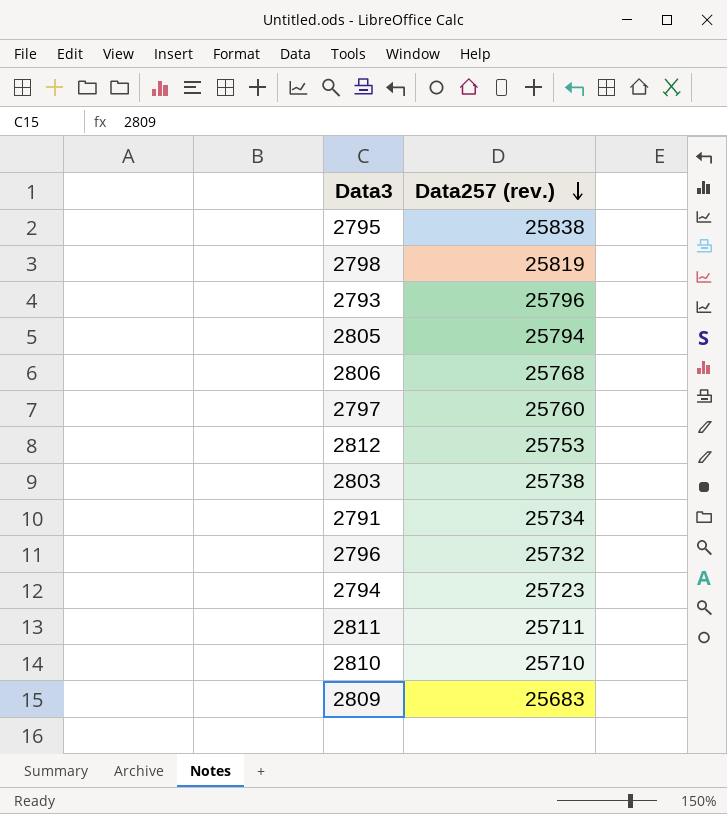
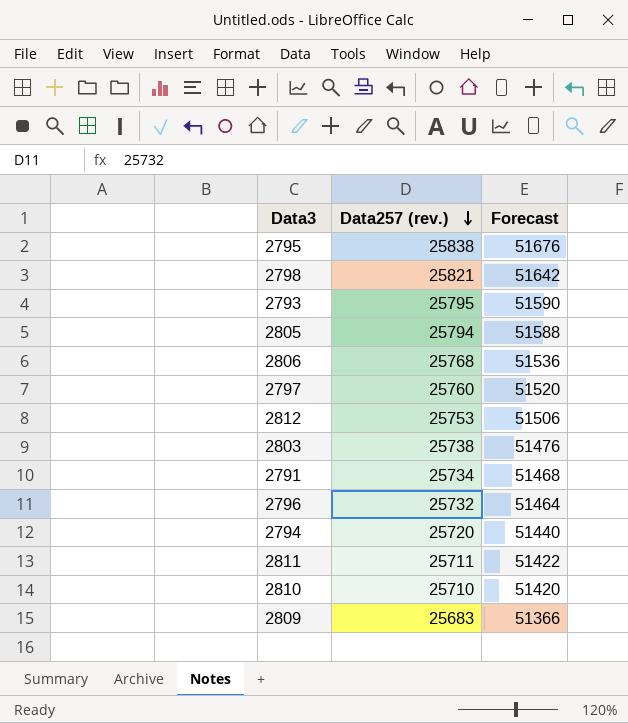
column Forecast | formula: none -> [Data257 (rev.)] * 2
2798 | Data257 (rev.): 25819 -> 25821
2793 | Data257 (rev.): 25796 -> 25795
2794 | Data257 (rev.): 25723 -> 25720

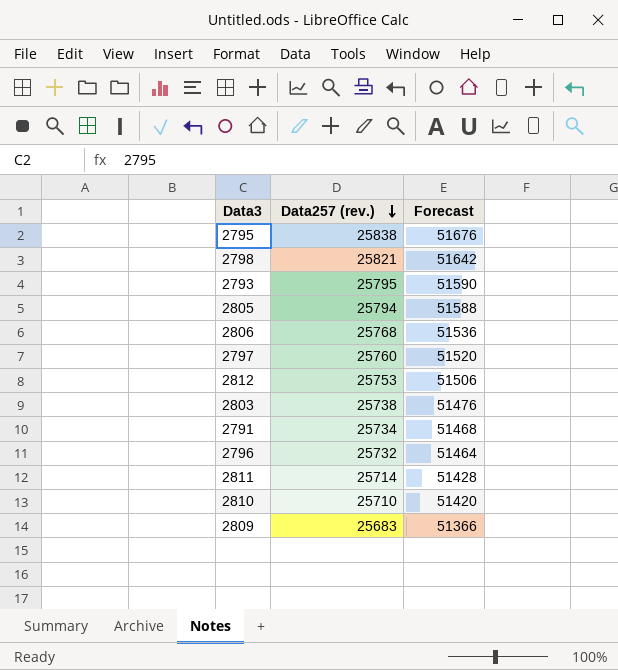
row 2794: 25720 | 51440 -> none
2811 | Data257 (rev.): 25711 -> 25714
2811 | Forecast: 51422 -> 51428

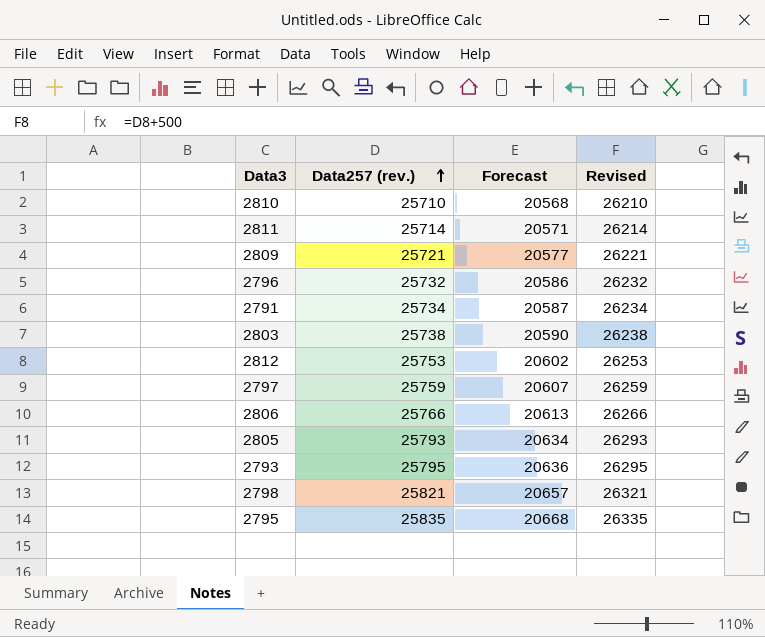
row order: Data257 (rev.) descending -> Data257 (rev.) ascending
column Forecast | formula: [Data257 (rev.)] * 2 -> [Data257 (rev.)] * 0.8
column Revised | formula: none -> [Data257 (rev.)] + 500
2809 | Data257 (rev.): 25683 -> 25721
2797 | Data257 (rev.): 25760 -> 25759
2806 | Data257 (rev.): 25768 -> 25766
2805 | Data257 (rev.): 25794 -> 25793
2795 | Data257 (rev.): 25838 -> 25835

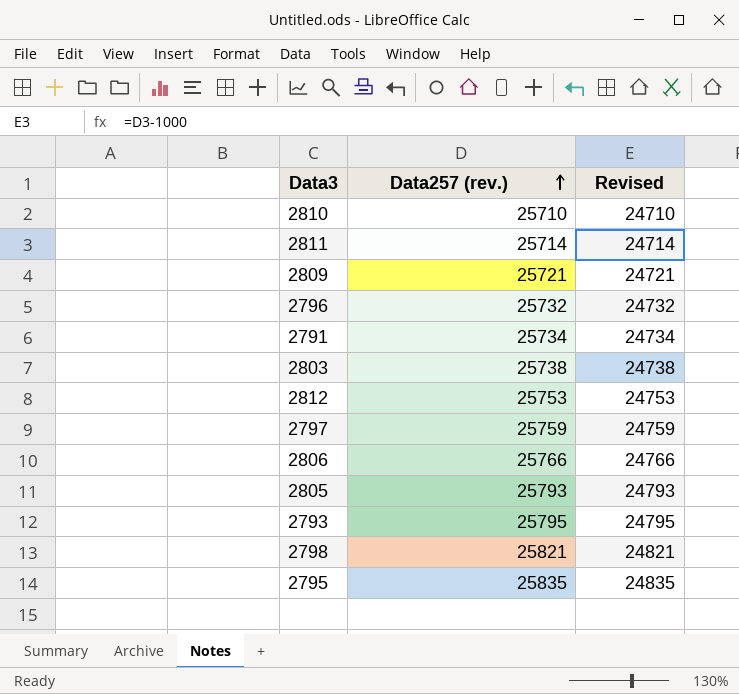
column Forecast | formula: [Data257 (rev.)] * 0.8 -> none
column Revised | formula: [Data257 (rev.)] + 500 -> [Data257 (rev.)] - 1000

